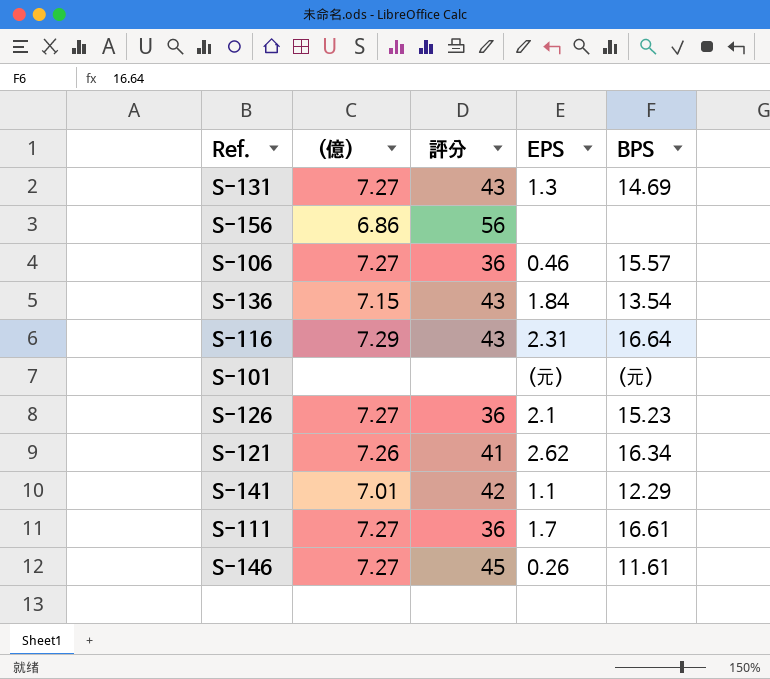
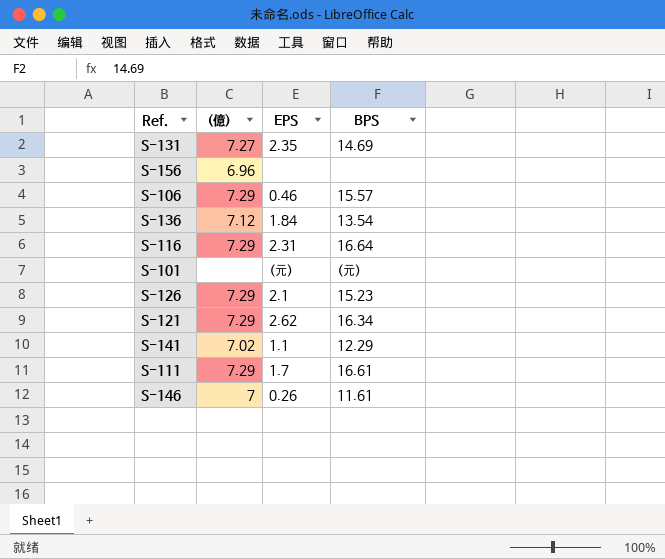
column 評分 | position: 3 -> none
S-131 | EPS: 1.3 -> 2.35
S-156 | (億): 6.86 -> 6.96
S-106 | (億): 7.27 -> 7.29
S-136 | (億): 7.15 -> 7.12
S-126 | (億): 7.27 -> 7.29
S-121 | (億): 7.26 -> 7.29
S-141 | (億): 7.01 -> 7.02
S-111 | (億): 7.27 -> 7.29
S-146 | (億): 7.27 -> 7

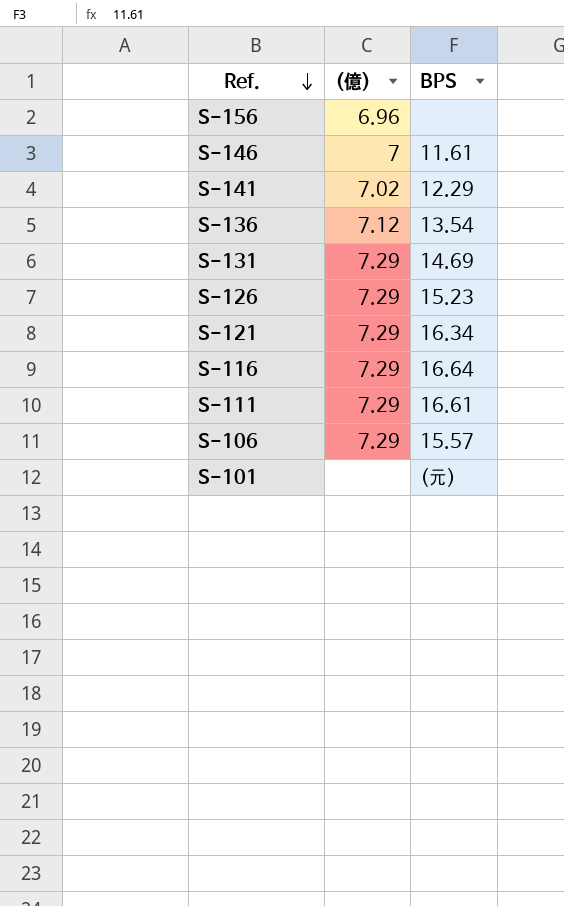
row order: none -> Ref. descending
column EPS | position: 3 -> none
S-131 | (億): 7.27 -> 7.29

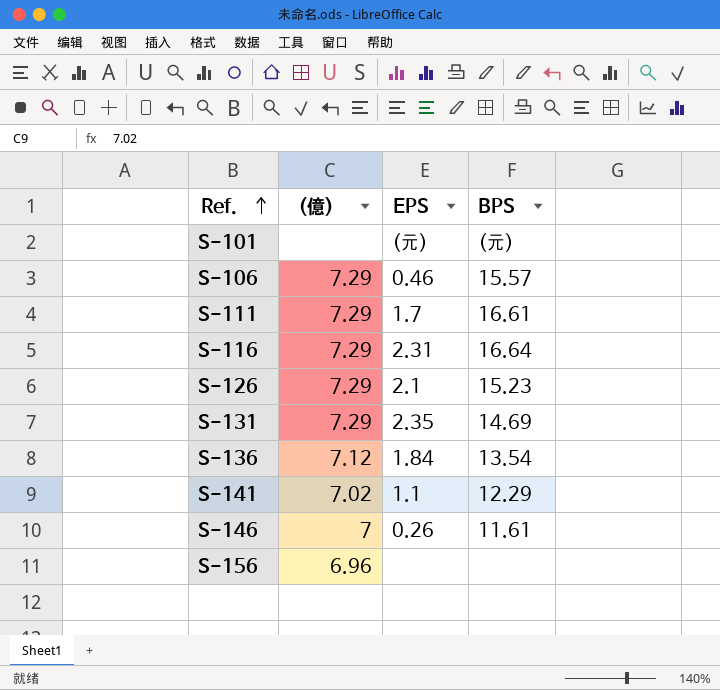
row order: Ref. descending -> Ref. ascending
column EPS | position: none -> 3
row S-121: 7.29 | 16.34 -> none

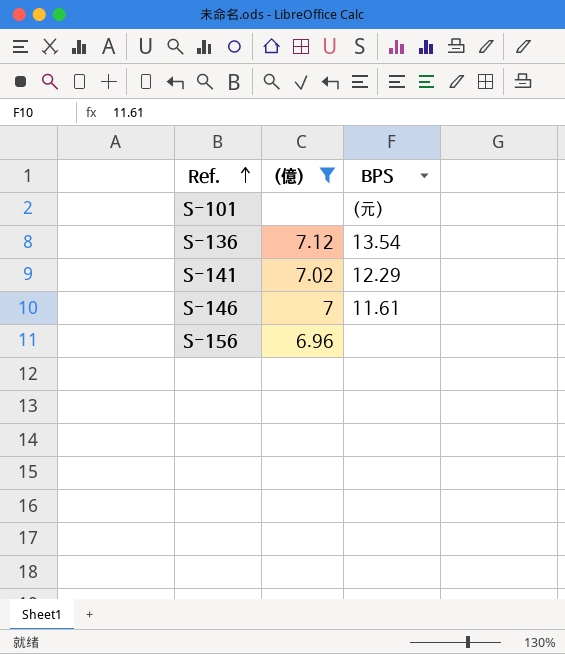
filter: none -> (億) != 7.29
column EPS | position: 3 -> none

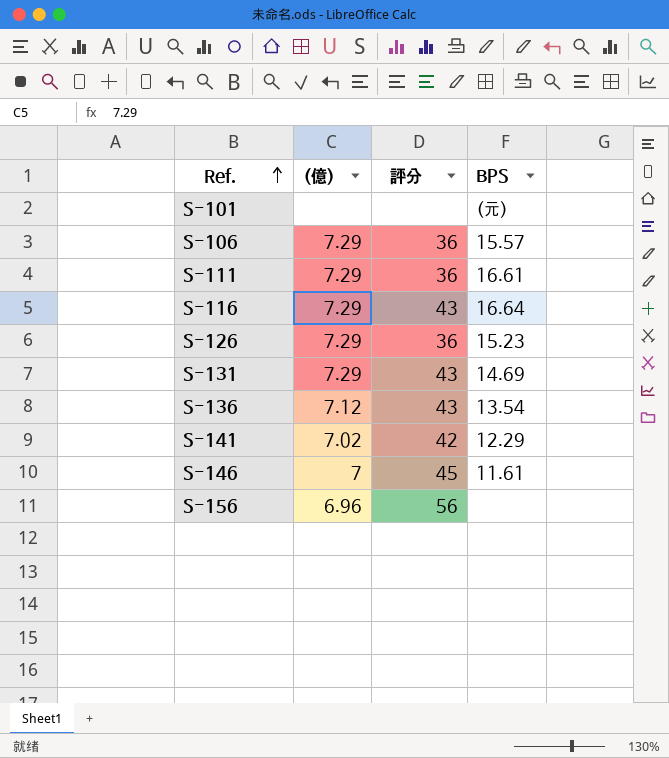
filter: (億) != 7.29 -> none
column 評分 | position: none -> 3

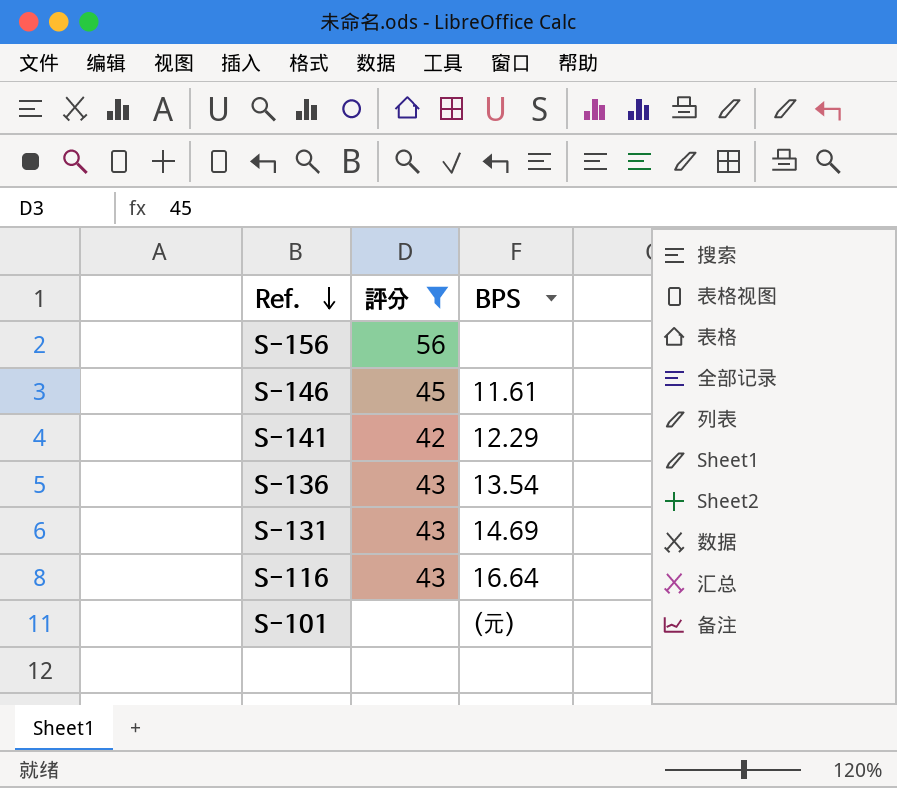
filter: none -> 評分 != 36
row order: Ref. ascending -> Ref. descending
column (億) | position: 2 -> none

